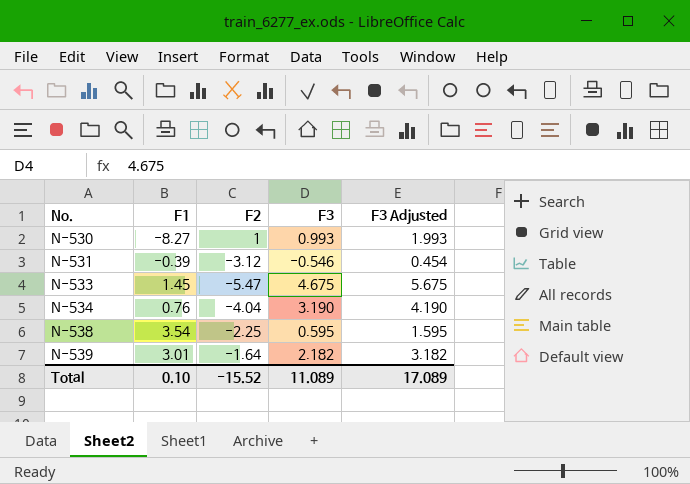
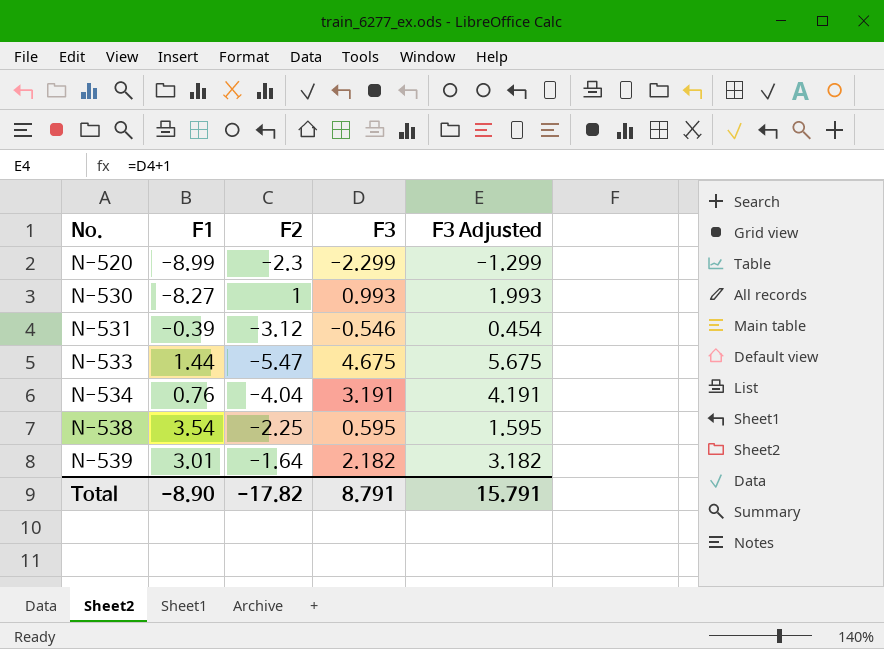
row N-520: none -> -8.99 | -2.3 | -2.299 | -1.299
N-533 | F1: 1.45 -> 1.44
N-534 | F3: 3.190 -> 3.191
N-534 | F3 Adjusted: 4.190 -> 4.191
Total | F1: 0.10 -> -8.90
Total | F2: -15.52 -> -17.82
Total | F3: 11.089 -> 8.791
Total | F3 Adjusted: 17.089 -> 15.791

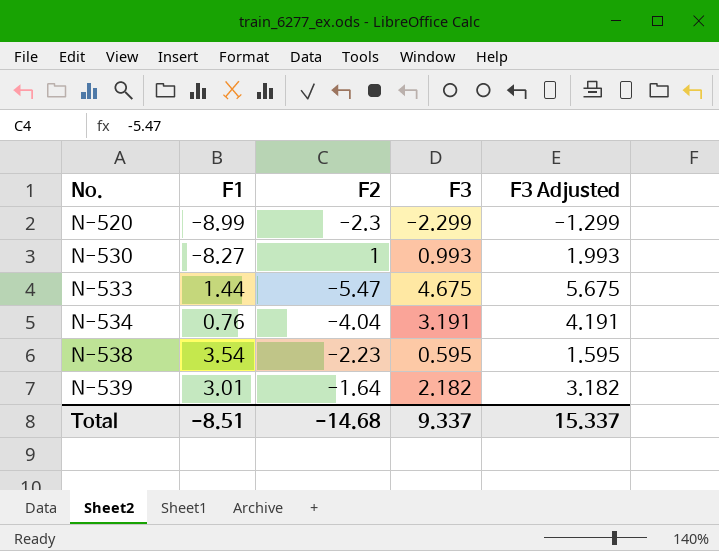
row N-531: -0.39 | -3.12 | -0.546 | 0.454 -> none
N-538 | F2: -2.25 -> -2.23
Total | F1: -8.90 -> -8.51
Total | F2: -17.82 -> -14.68
Total | F3: 8.791 -> 9.337
Total | F3 Adjusted: 15.791 -> 15.337

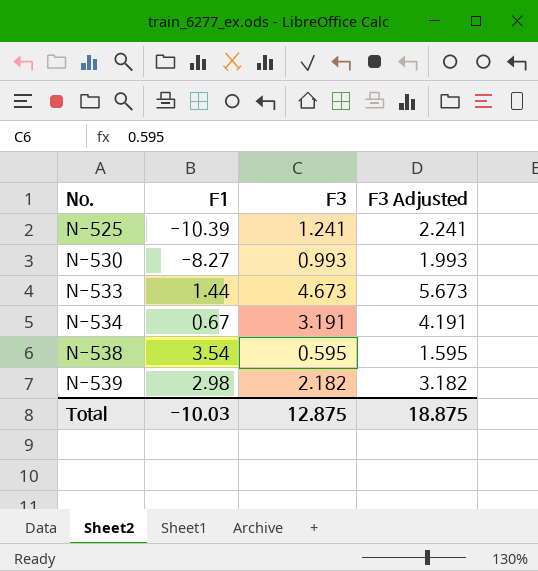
column F2 | position: 3 -> none
row N-520: -8.99 | -2.3 | -2.299 | -1.299 -> none
row N-525: none -> -10.39 | 1.241 | 2.241
N-533 | F3: 4.675 -> 4.673
N-533 | F3 Adjusted: 5.675 -> 5.673
N-534 | F1: 0.76 -> 0.67
N-539 | F1: 3.01 -> 2.98
Total | F1: -8.51 -> -10.03
Total | F3: 9.337 -> 12.875
Total | F3 Adjusted: 15.337 -> 18.875

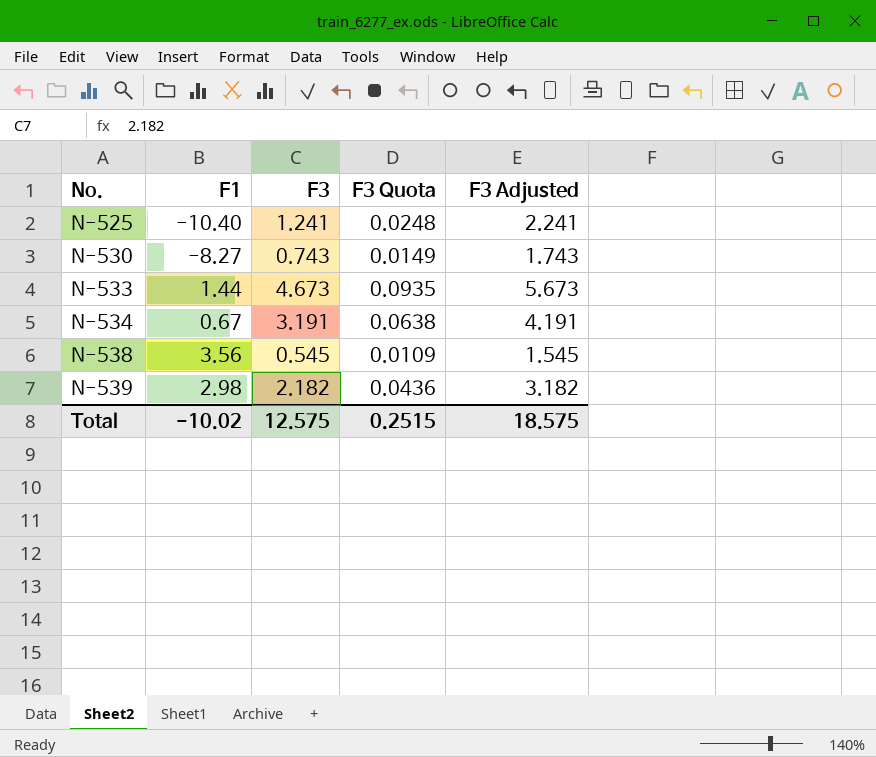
column F3 Quota | formula: none -> [F3] * 0.02
N-525 | F1: -10.39 -> -10.40
N-530 | F3: 0.993 -> 0.743
N-530 | F3 Adjusted: 1.993 -> 1.743
N-538 | F1: 3.54 -> 3.56
N-538 | F3: 0.595 -> 0.545
N-538 | F3 Adjusted: 1.595 -> 1.545
Total | F1: -10.03 -> -10.02
Total | F3: 12.875 -> 12.575
Total | F3 Adjusted: 18.875 -> 18.575

